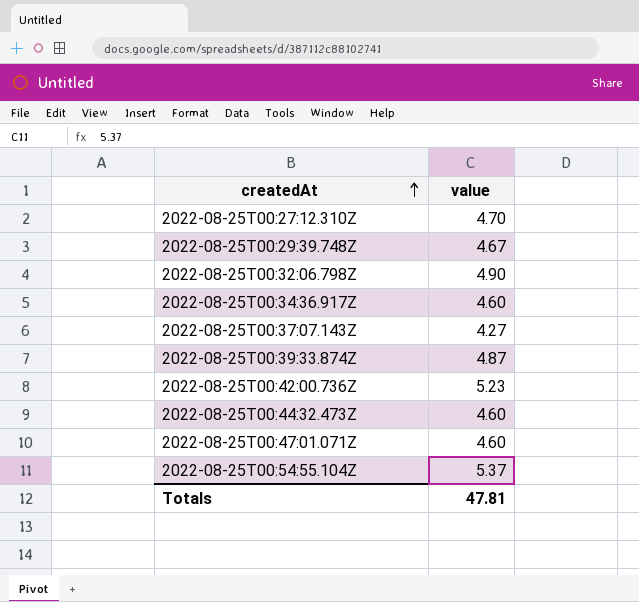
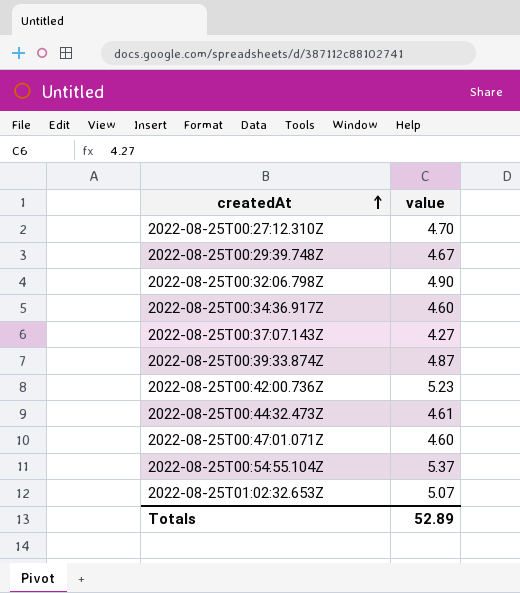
2022-08-25T00:44:32.473Z | value: 4.60 -> 4.61
row 2022-08-25T01:02:32.653Z: none -> 5.07
Totals | value: 47.81 -> 52.89

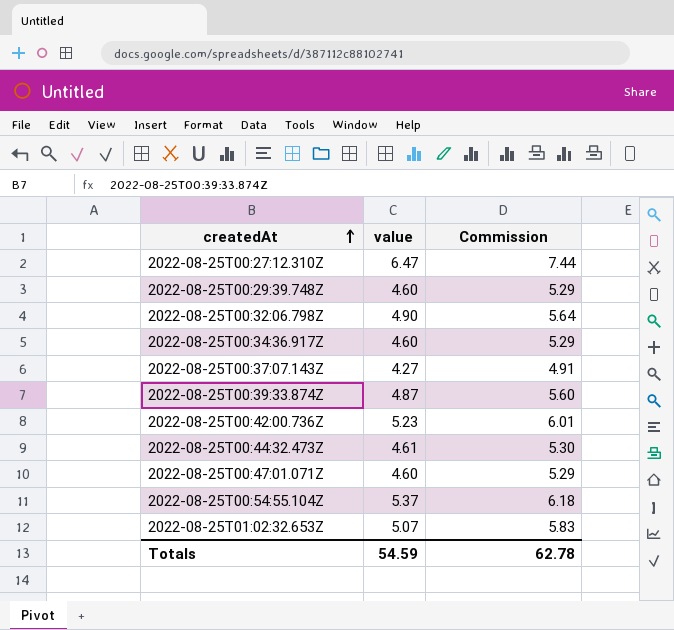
column Commission | formula: none -> [value] * 1.15
2022-08-25T00:27:12.310Z | value: 4.70 -> 6.47
2022-08-25T00:29:39.748Z | value: 4.67 -> 4.60
Totals | value: 52.89 -> 54.59

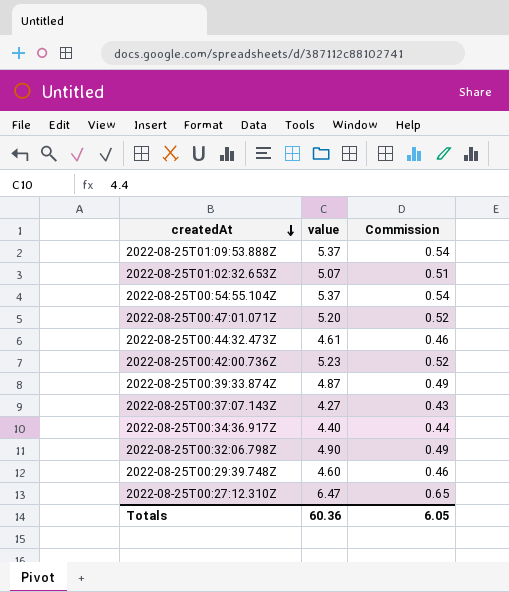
row order: createdAt ascending -> createdAt descending
column Commission | formula: [value] * 1.15 -> [value] * 0.1
row 2022-08-25T01:09:53.888Z: none -> 5.37 | 0.54
2022-08-25T00:47:01.071Z | value: 4.60 -> 5.20
2022-08-25T00:34:36.917Z | value: 4.60 -> 4.40
Totals | value: 54.59 -> 60.36
Totals | Commission: 62.78 -> 6.05

